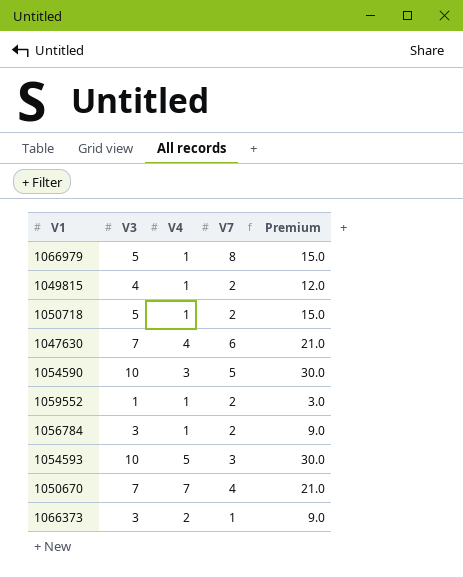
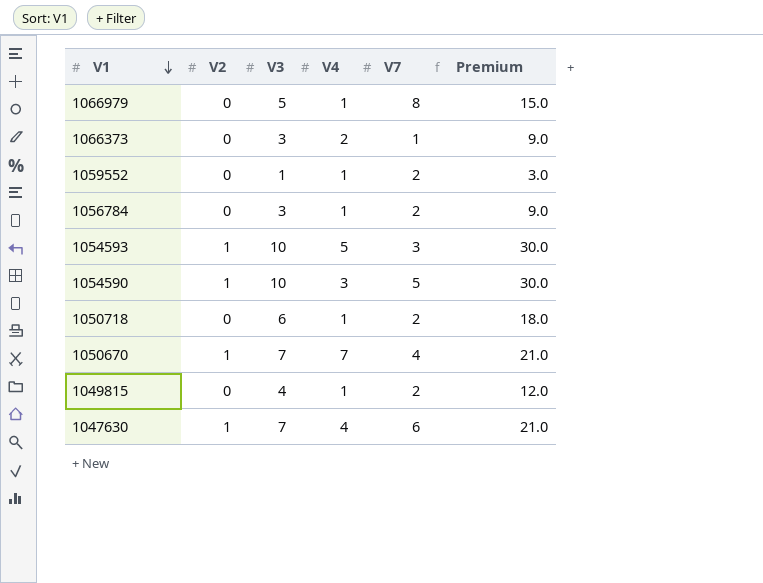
row order: none -> V1 descending
column V2 | position: none -> 2
1050718 | V3: 5 -> 6
1050718 | Premium: 15.0 -> 18.0

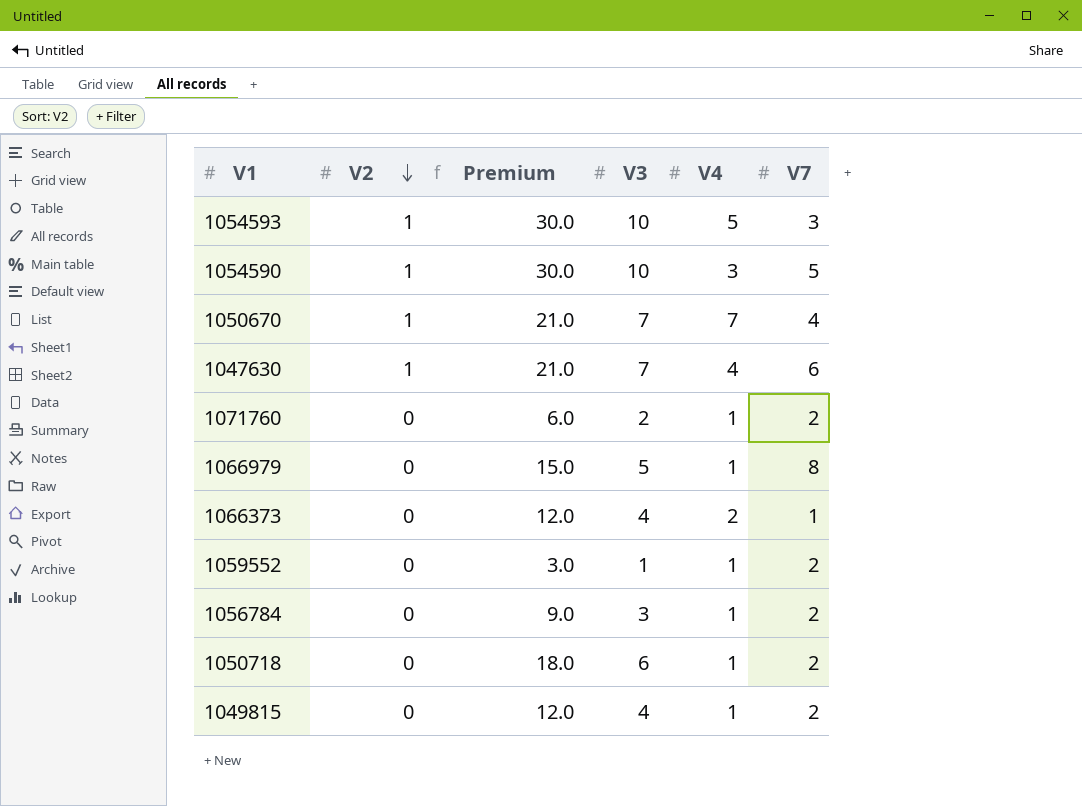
row order: V1 descending -> V2 descending
column Premium | position: 6 -> 3
row 1071760: none -> 0 | 6.0 | 2 | 1 | 2
1066373 | Premium: 9.0 -> 12.0
1066373 | V3: 3 -> 4

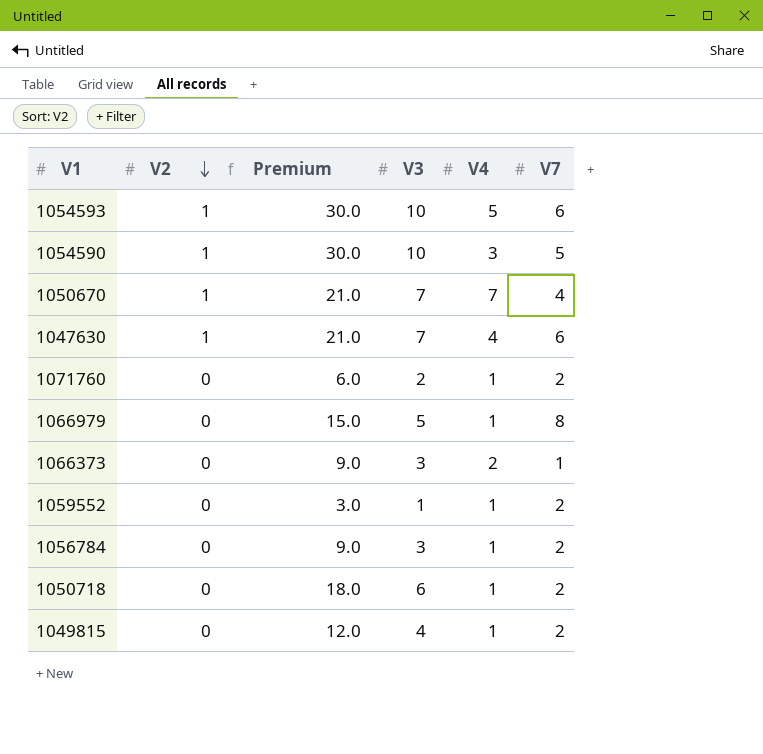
1054593 | V7: 3 -> 6
1066373 | Premium: 12.0 -> 9.0
1066373 | V3: 4 -> 3

